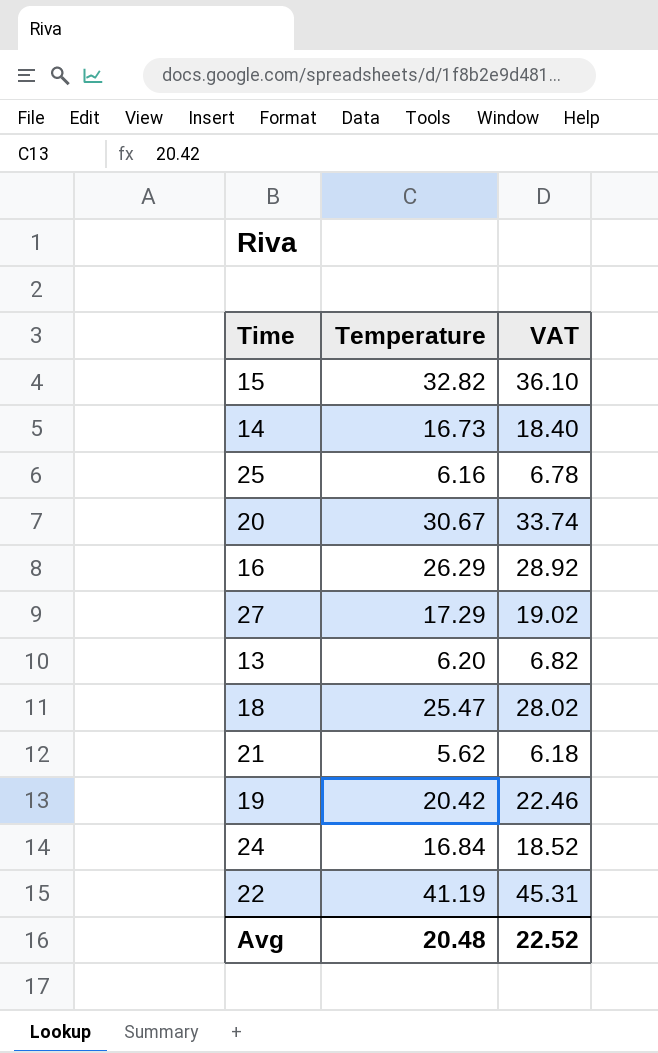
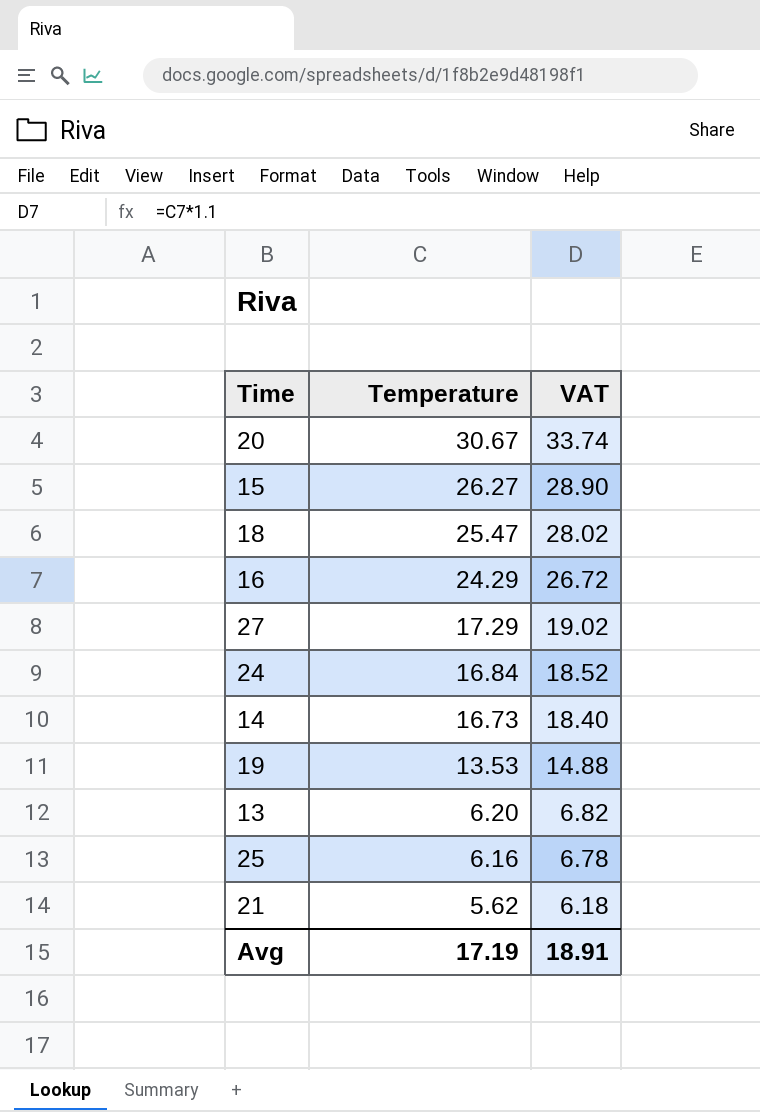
row order: none -> Temperature descending
row 22: 41.19 | 45.31 -> none
15 | Temperature: 32.82 -> 26.27
15 | VAT: 36.10 -> 28.90
16 | Temperature: 26.29 -> 24.29
16 | VAT: 28.92 -> 26.72
19 | Temperature: 20.42 -> 13.53
19 | VAT: 22.46 -> 14.88
Avg | Temperature: 20.48 -> 17.19
Avg | VAT: 22.52 -> 18.91

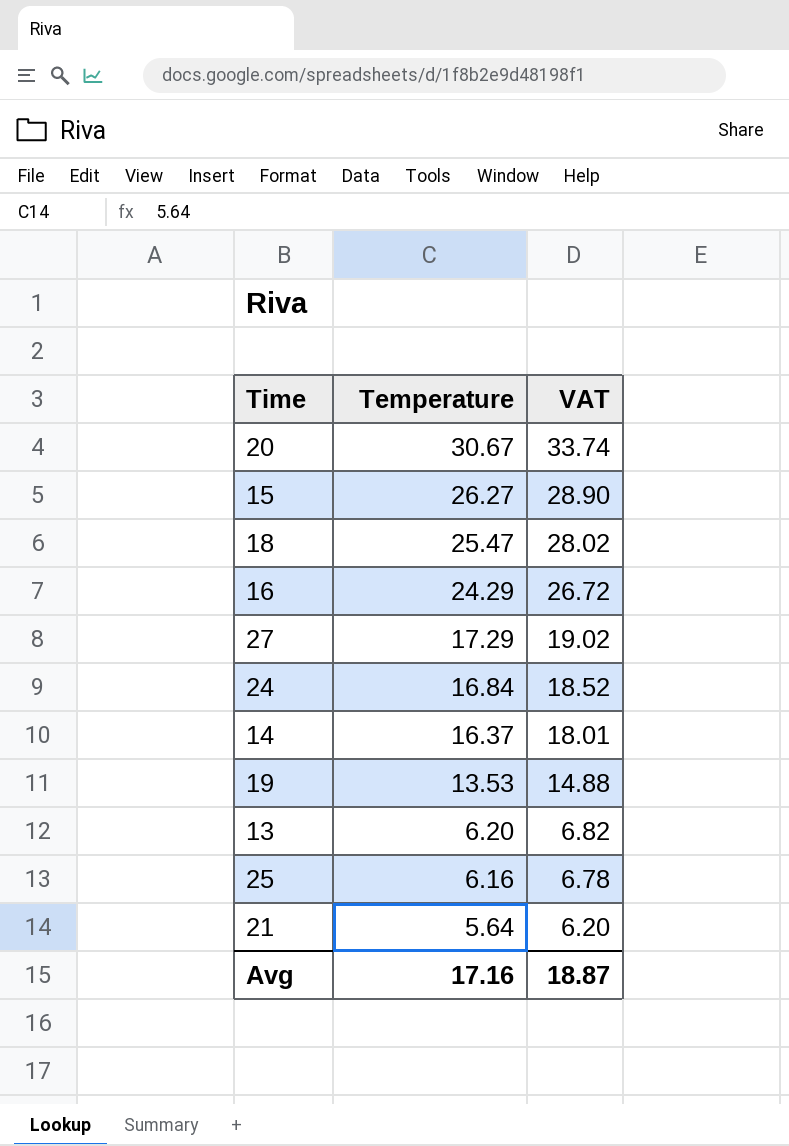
14 | Temperature: 16.73 -> 16.37
14 | VAT: 18.40 -> 18.01
21 | Temperature: 5.62 -> 5.64
21 | VAT: 6.18 -> 6.20
Avg | Temperature: 17.19 -> 17.16
Avg | VAT: 18.91 -> 18.87

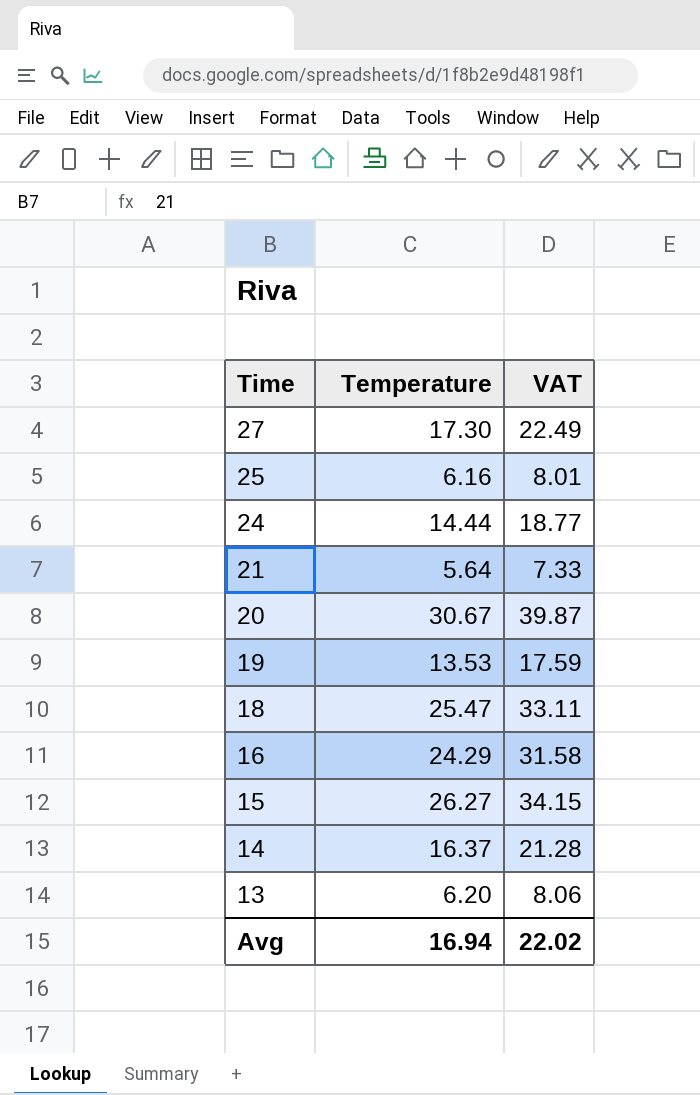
row order: Temperature descending -> Time descending
column VAT | formula: [Temperature] * 1.1 -> [Temperature] * 1.3
27 | Temperature: 17.29 -> 17.30
24 | Temperature: 16.84 -> 14.44
Avg | Temperature: 17.16 -> 16.94
Avg | VAT: 18.87 -> 22.02

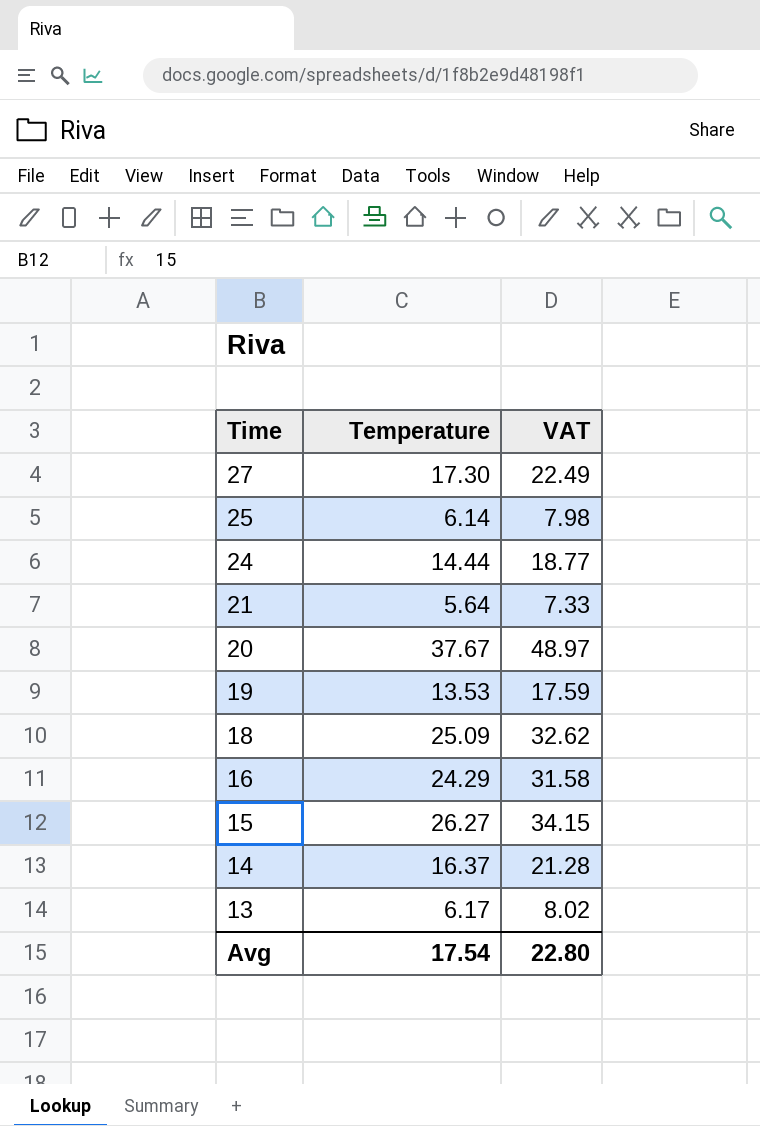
25 | Temperature: 6.16 -> 6.14
25 | VAT: 8.01 -> 7.98
20 | Temperature: 30.67 -> 37.67
20 | VAT: 39.87 -> 48.97
18 | Temperature: 25.47 -> 25.09
18 | VAT: 33.11 -> 32.62
13 | Temperature: 6.20 -> 6.17
13 | VAT: 8.06 -> 8.02
Avg | Temperature: 16.94 -> 17.54
Avg | VAT: 22.02 -> 22.80

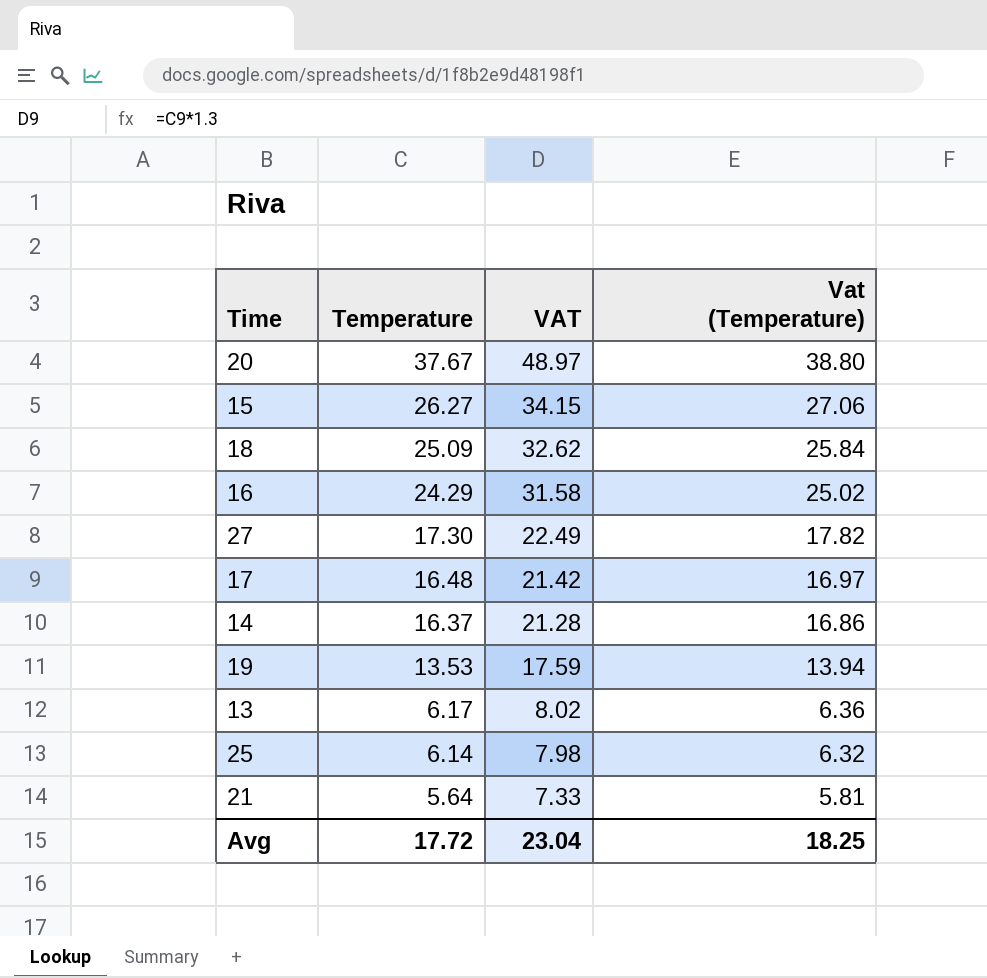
row order: Time descending -> Temperature descending
column Vat (Temperature) | formula: none -> [Temperature] * 1.03
row 24: 14.44 | 18.77 -> none
row 17: none -> 16.48 | 21.42 | 16.97
Avg | Temperature: 17.54 -> 17.72
Avg | VAT: 22.80 -> 23.04

